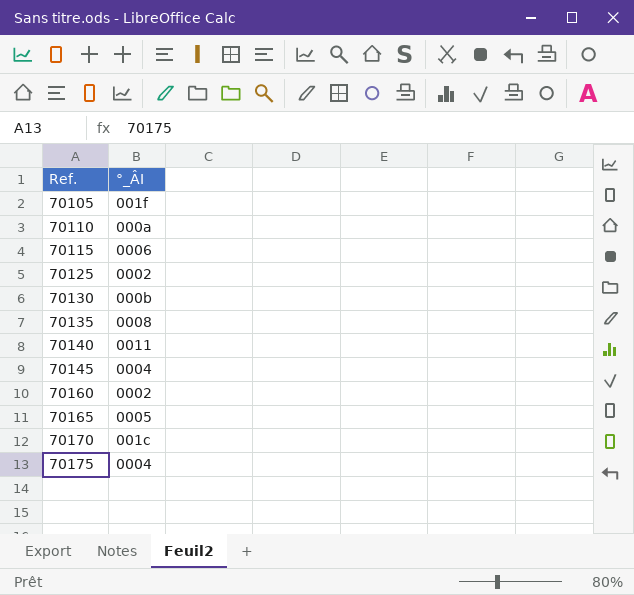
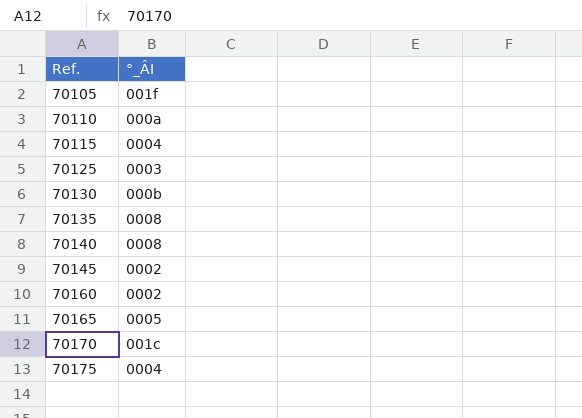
70115 | °_ÂI: 0006 -> 0004
70125 | °_ÂI: 0002 -> 0003
70140 | °_ÂI: 0011 -> 0008
70145 | °_ÂI: 0004 -> 0002

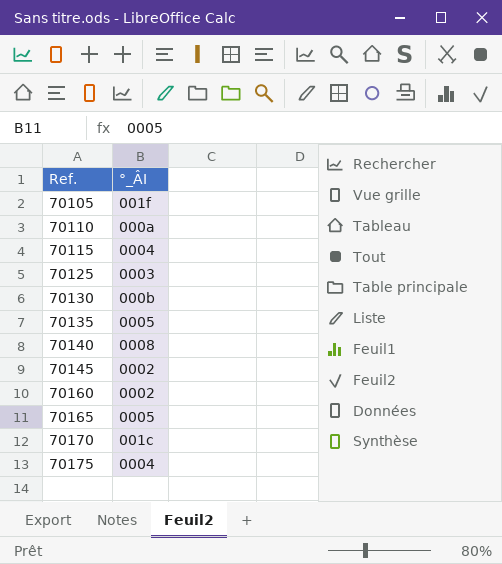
70135 | °_ÂI: 0008 -> 0005

